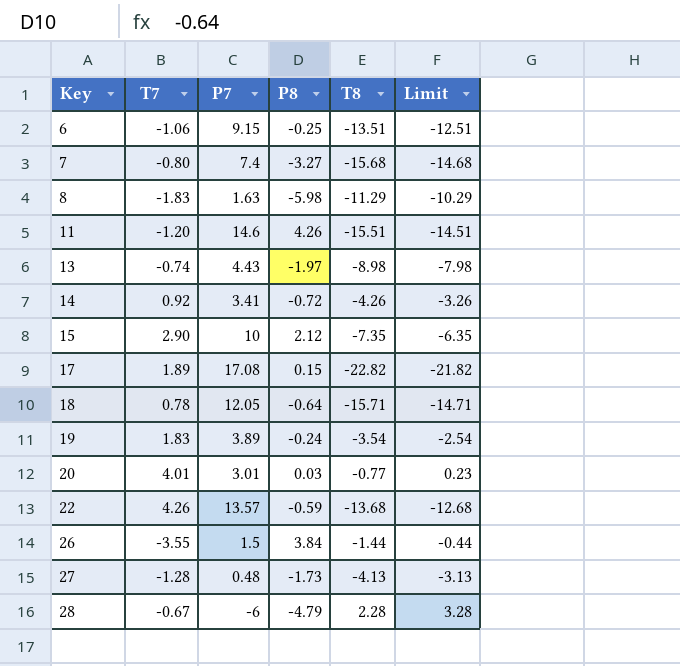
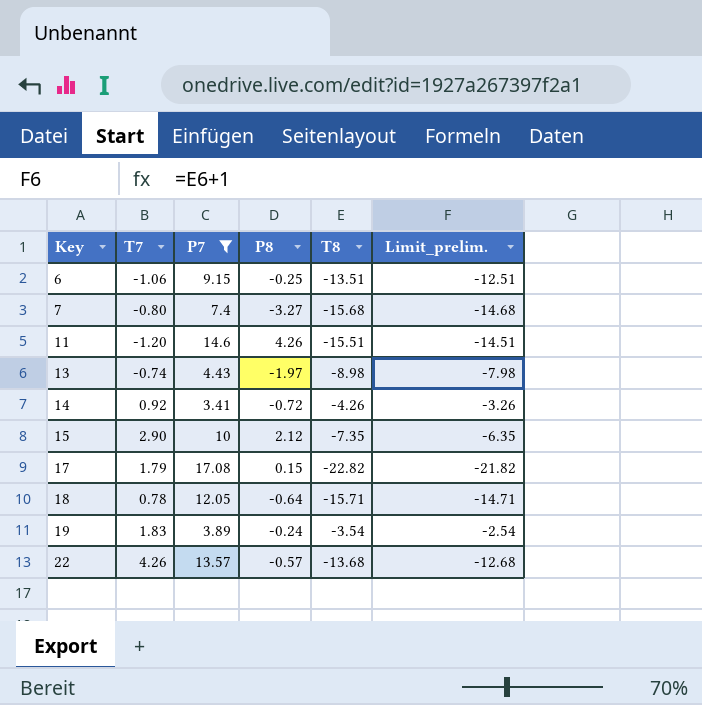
filter: none -> P7 >= 3.41
column name: Limit -> Limit_prelim.
17 | T7: 1.89 -> 1.79
22 | P8: -0.59 -> -0.57

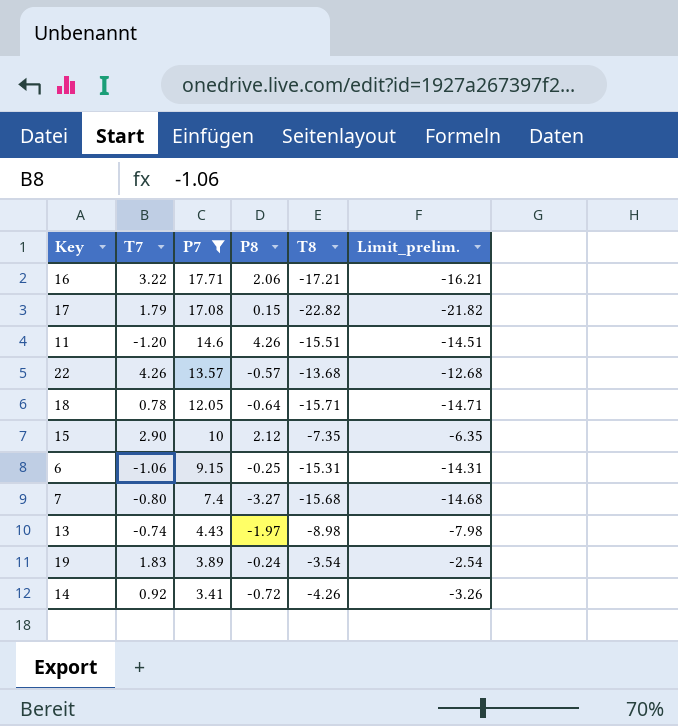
row order: Key ascending -> P7 descending
row 16: none -> 3.22 | 17.71 | 2.06 | -17.21 | -16.21
6 | T8: -13.51 -> -15.31
6 | Limit_prelim.: -12.51 -> -14.31

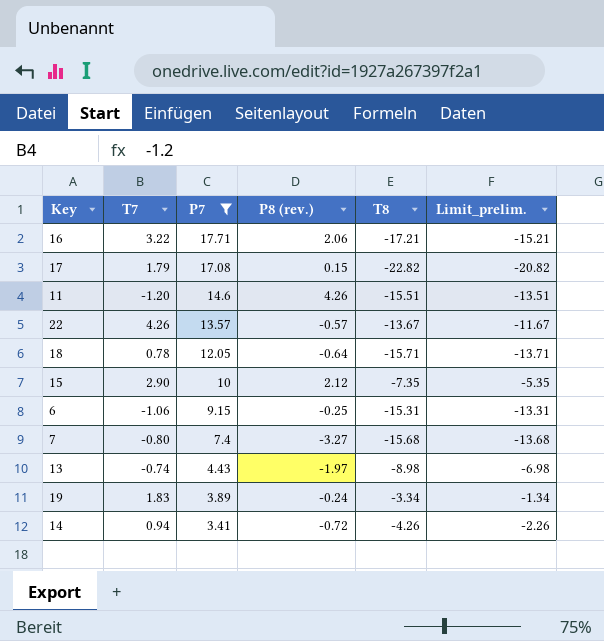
column name: P8 -> P8 (rev.)
column Limit_prelim. | formula: [T8] + 1 -> [T8] + 2
22 | T8: -13.68 -> -13.67
19 | T8: -3.54 -> -3.34
14 | T7: 0.92 -> 0.94

